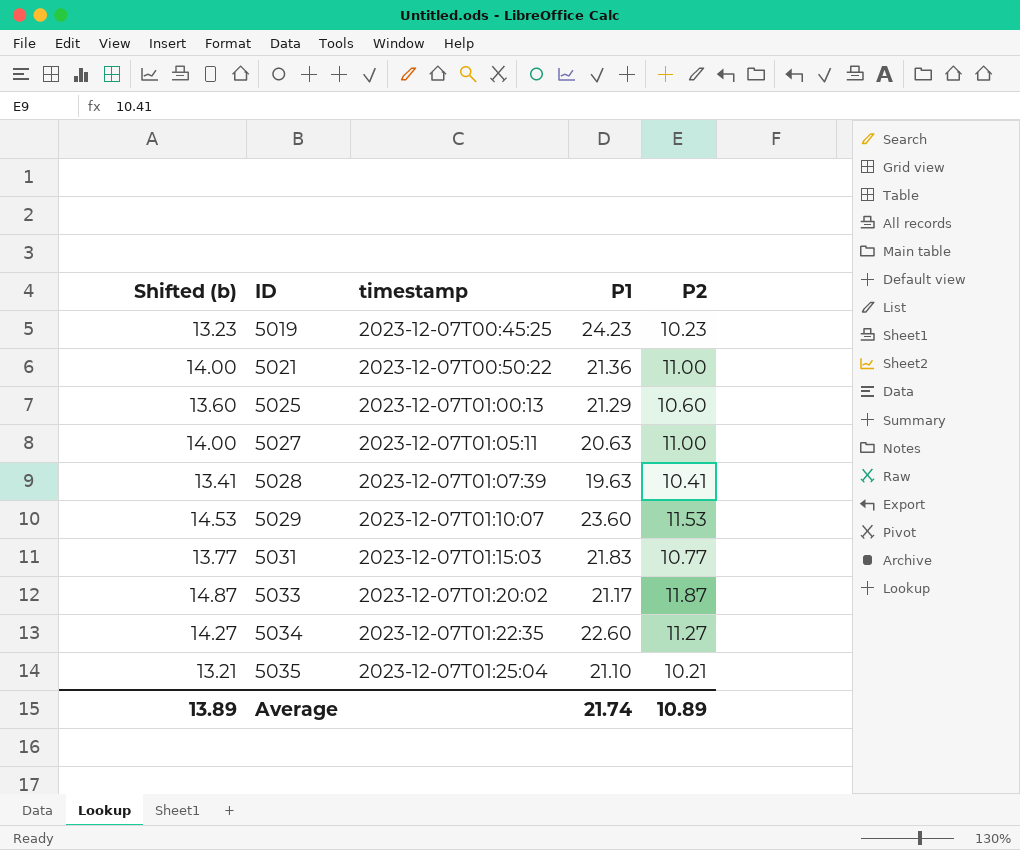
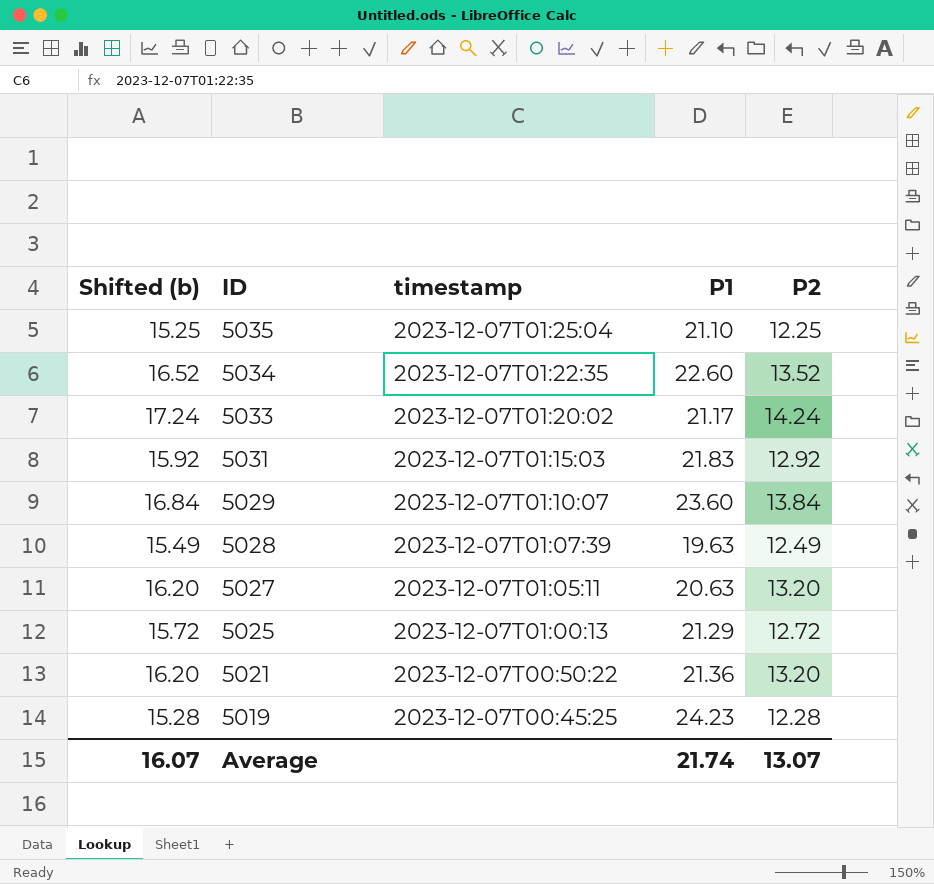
row order: ID ascending -> ID descending
5035 | Shifted (b): 13.21 -> 15.25
5035 | P2: 10.21 -> 12.25
5034 | Shifted (b): 14.27 -> 16.52
5034 | P2: 11.27 -> 13.52
5033 | Shifted (b): 14.87 -> 17.24
5033 | P2: 11.87 -> 14.24
5031 | Shifted (b): 13.77 -> 15.92
5031 | P2: 10.77 -> 12.92
5029 | Shifted (b): 14.53 -> 16.84
5029 | P2: 11.53 -> 13.84
5028 | Shifted (b): 13.41 -> 15.49
5028 | P2: 10.41 -> 12.49
5027 | Shifted (b): 14.00 -> 16.20
5027 | P2: 11.00 -> 13.20
5025 | Shifted (b): 13.60 -> 15.72
5025 | P2: 10.60 -> 12.72
5021 | Shifted (b): 14.00 -> 16.20
5021 | P2: 11.00 -> 13.20
5019 | Shifted (b): 13.23 -> 15.28
5019 | P2: 10.23 -> 12.28
Average | Shifted (b): 13.89 -> 16.07
Average | P2: 10.89 -> 13.07

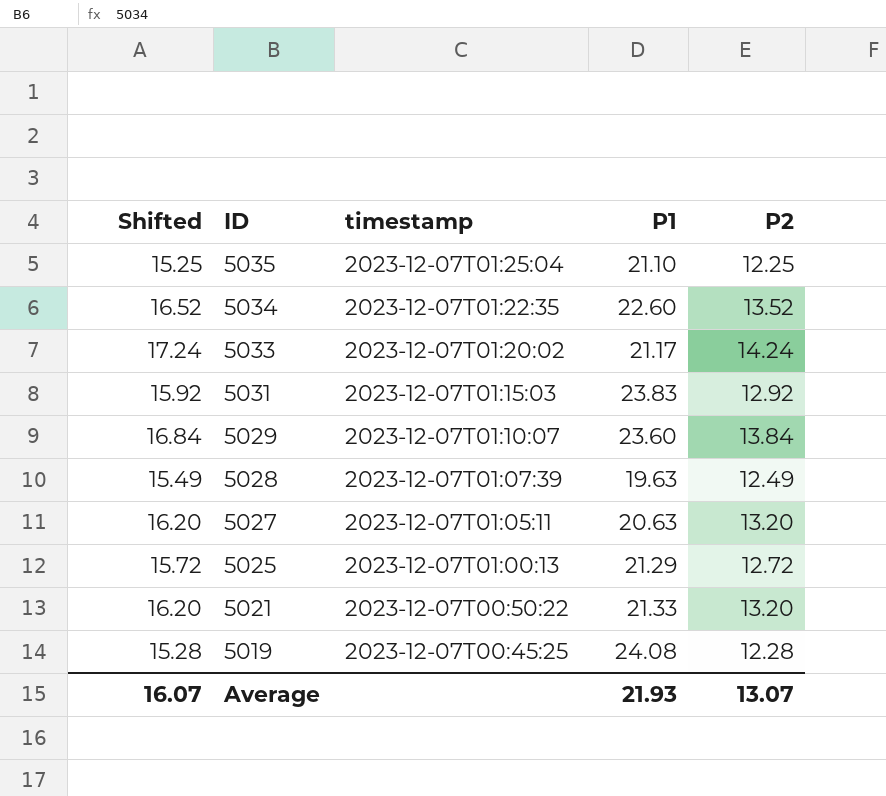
column name: Shifted (b) -> Shifted
5031 | P1: 21.83 -> 23.83
5021 | P1: 21.36 -> 21.33
5019 | P1: 24.23 -> 24.08
Average | P1: 21.74 -> 21.93

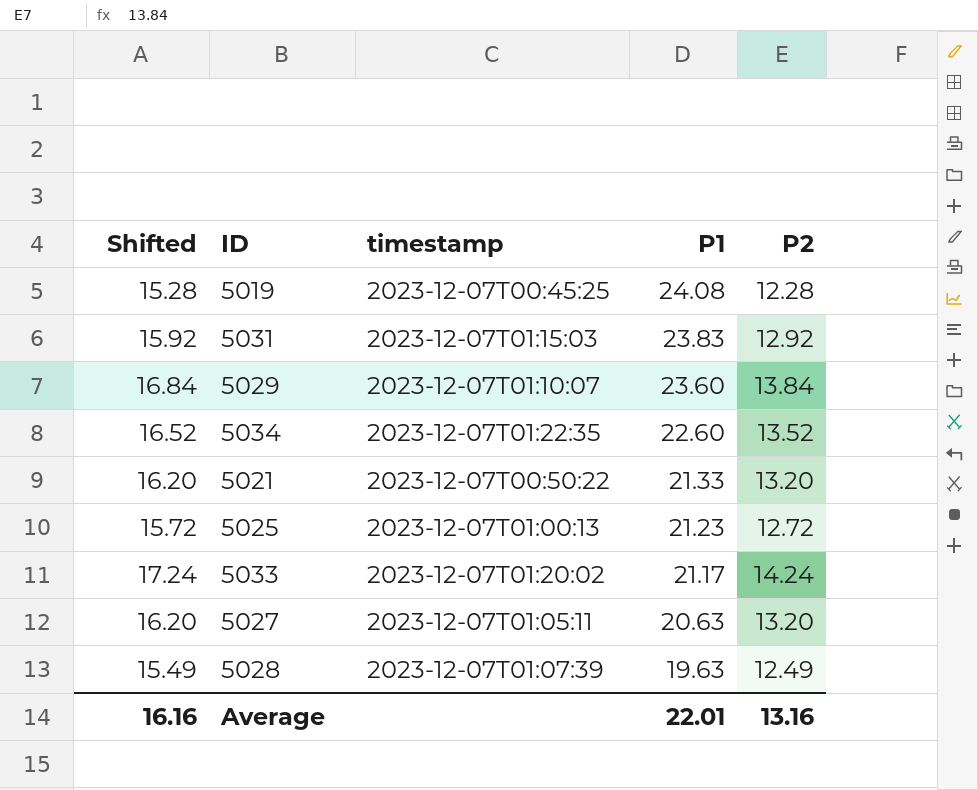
row order: ID descending -> P1 descending
row 5035: 15.25 | 2023-12-07T01:25:04 | 21.10 | 12.25 -> none
5025 | P1: 21.29 -> 21.23
Average | Shifted: 16.07 -> 16.16
Average | P1: 21.93 -> 22.01
Average | P2: 13.07 -> 13.16

